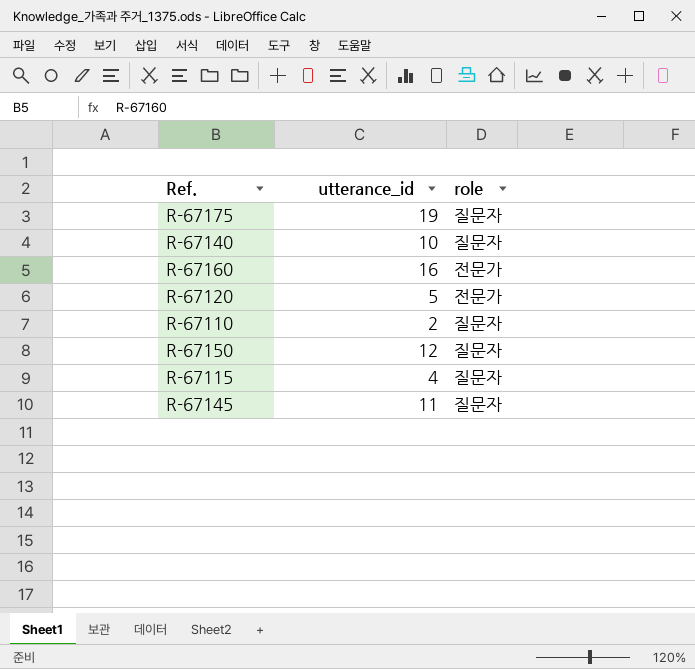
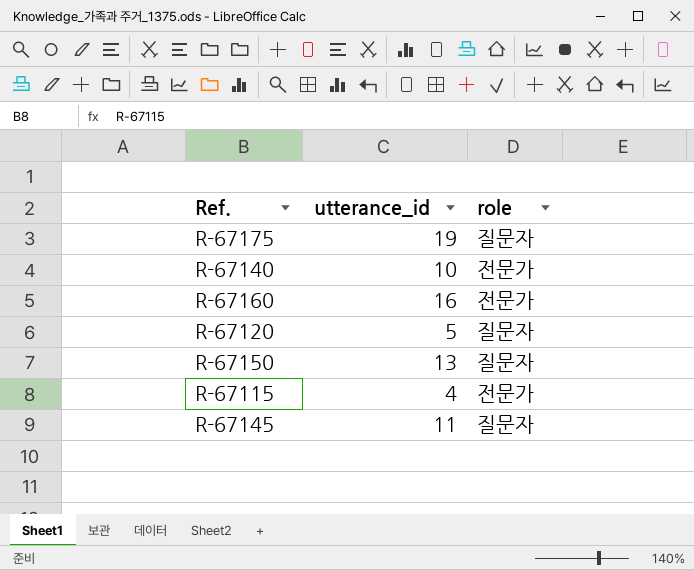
row R-67110: 2 | 질문자 -> none
R-67140 | role: 질문자 -> 전문가
R-67120 | role: 전문가 -> 질문자
R-67150 | utterance_id: 12 -> 13
R-67115 | role: 질문자 -> 전문가

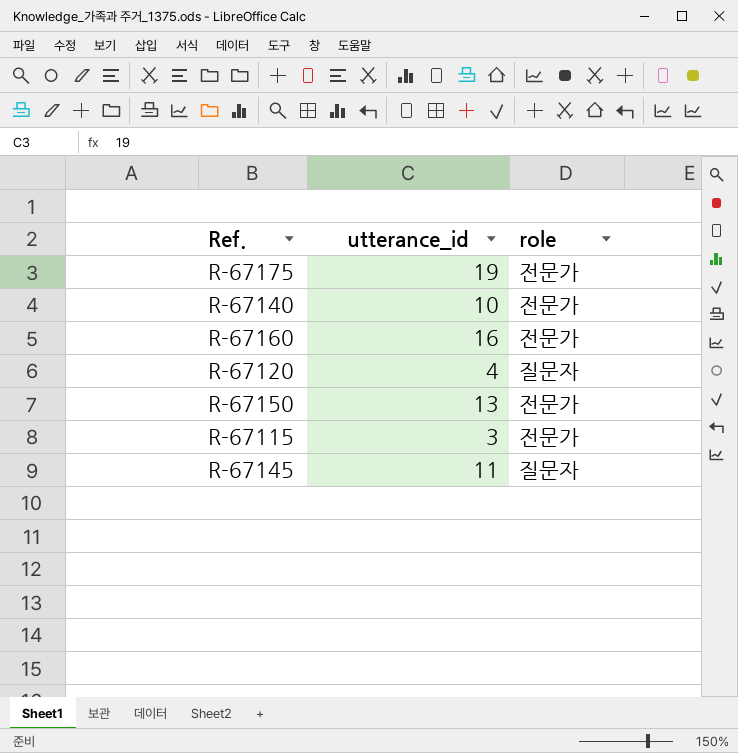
R-67175 | role: 질문자 -> 전문가
R-67120 | utterance_id: 5 -> 4
R-67150 | role: 질문자 -> 전문가
R-67115 | utterance_id: 4 -> 3

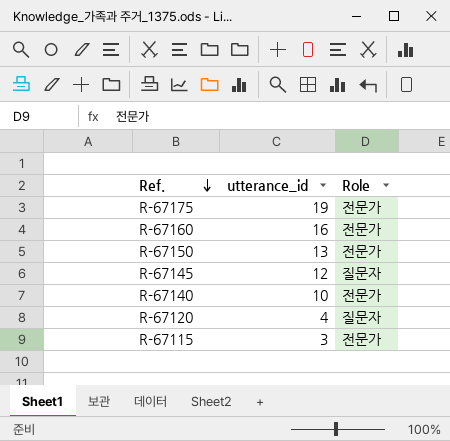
row order: none -> Ref. descending
column name: role -> Role
R-67145 | utterance_id: 11 -> 12

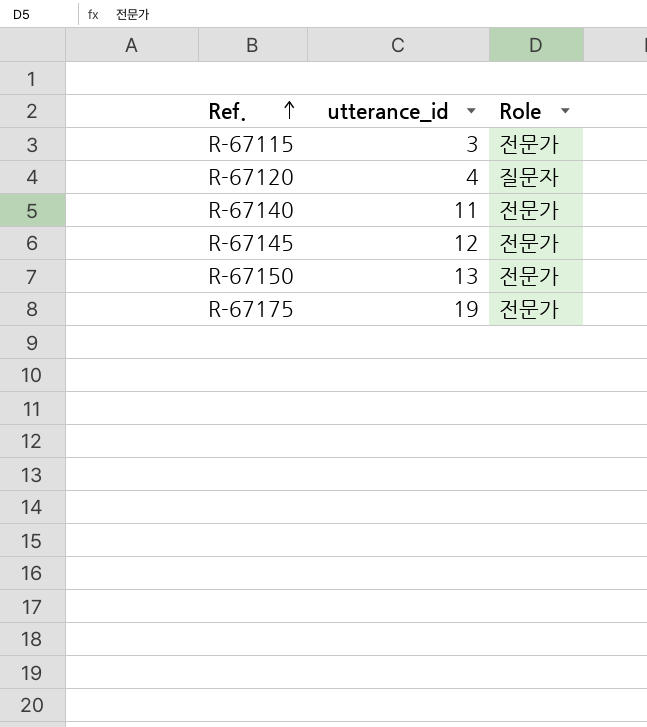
row order: Ref. descending -> Ref. ascending
row R-67160: 16 | 전문가 -> none
R-67140 | utterance_id: 10 -> 11
R-67145 | Role: 질문자 -> 전문가

